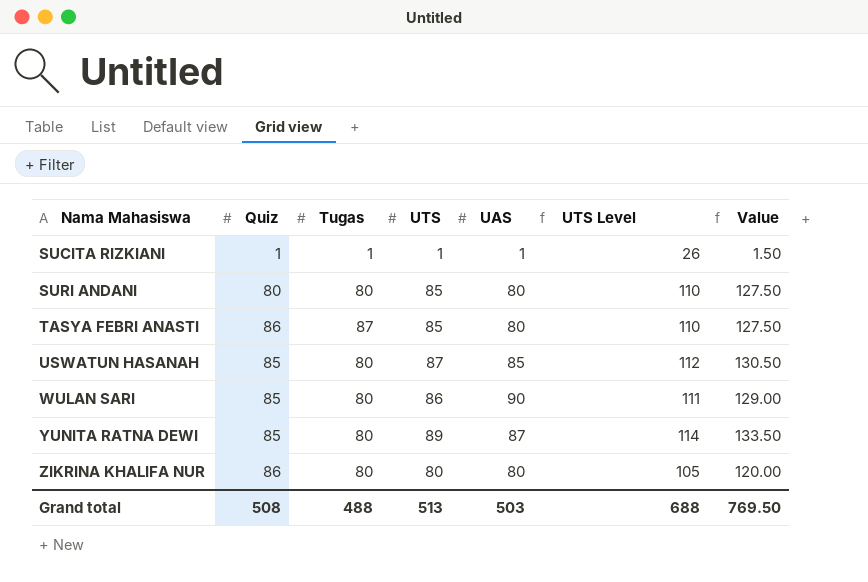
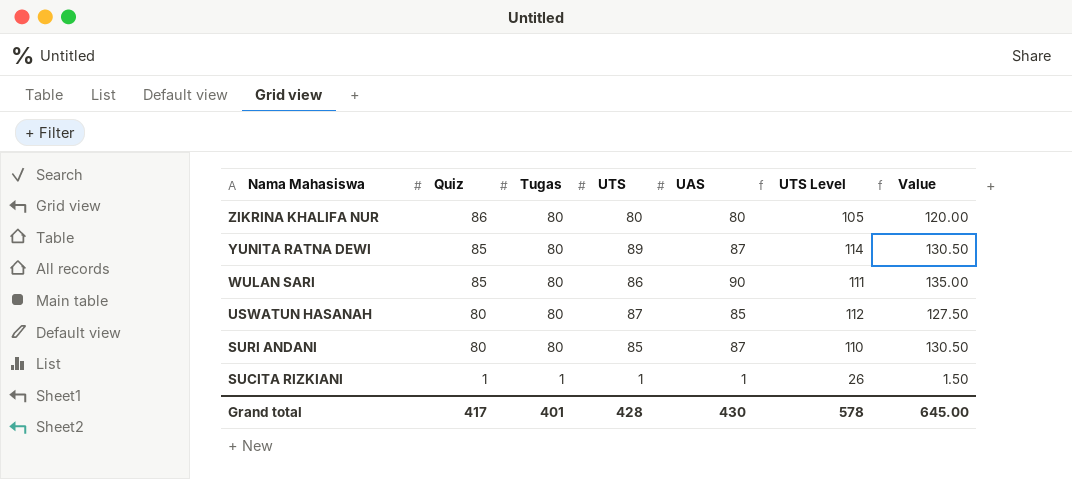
row order: Nama Mahasiswa ascending -> Nama Mahasiswa descending
column Value | formula: [UTS] * 1.5 -> [UAS] * 1.5
row TASYA FEBRI ANASTI: 86 | 87 | 85 | 80 | 110 | 127.50 -> none
USWATUN HASANAH | Quiz: 85 -> 80
SURI ANDANI | UAS: 80 -> 87
Grand total | Quiz: 508 -> 417
Grand total | Tugas: 488 -> 401
Grand total | UTS: 513 -> 428
Grand total | UAS: 503 -> 430
Grand total | UTS Level: 688 -> 578
Grand total | Value: 769.50 -> 645.00

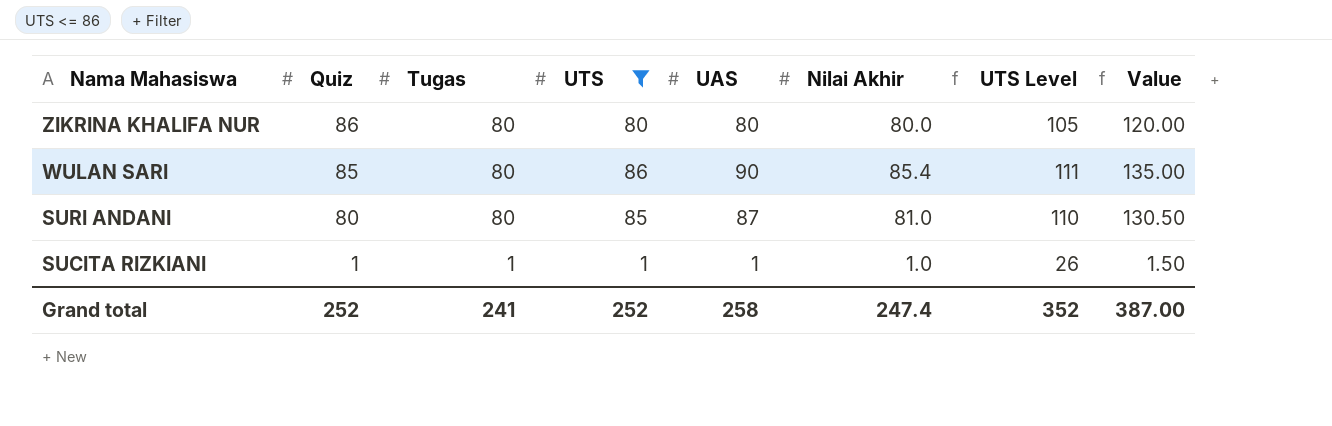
filter: none -> UTS <= 86
column Nilai Akhir | position: none -> 6
Grand total | Quiz: 417 -> 252
Grand total | Tugas: 401 -> 241
Grand total | UTS: 428 -> 252
Grand total | UAS: 430 -> 258
Grand total | UTS Level: 578 -> 352
Grand total | Value: 645.00 -> 387.00

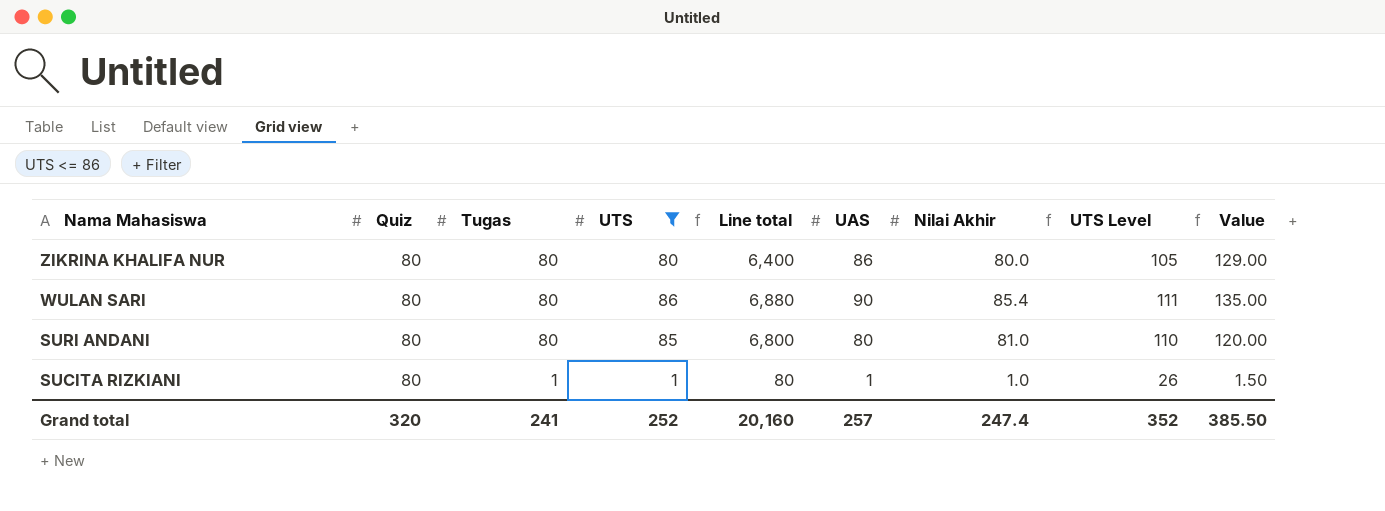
column Line total | formula: none -> [Quiz] * [UTS]
ZIKRINA KHALIFA NUR | Quiz: 86 -> 80
ZIKRINA KHALIFA NUR | UAS: 80 -> 86
ZIKRINA KHALIFA NUR | Value: 120.00 -> 129.00
WULAN SARI | Quiz: 85 -> 80
SURI ANDANI | UAS: 87 -> 80
SURI ANDANI | Value: 130.50 -> 120.00
SUCITA RIZKIANI | Quiz: 1 -> 80
Grand total | Quiz: 252 -> 320
Grand total | UAS: 258 -> 257
Grand total | Value: 387.00 -> 385.50

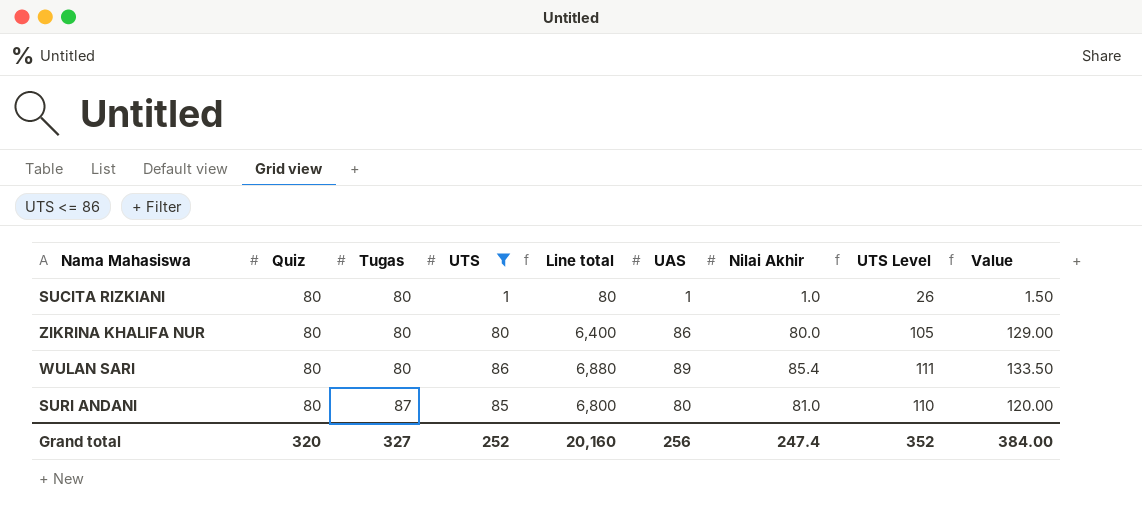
row order: Nama Mahasiswa descending -> Tugas ascending
SUCITA RIZKIANI | Tugas: 1 -> 80
WULAN SARI | UAS: 90 -> 89
WULAN SARI | Value: 135.00 -> 133.50
SURI ANDANI | Tugas: 80 -> 87
Grand total | Tugas: 241 -> 327
Grand total | UAS: 257 -> 256
Grand total | Value: 385.50 -> 384.00

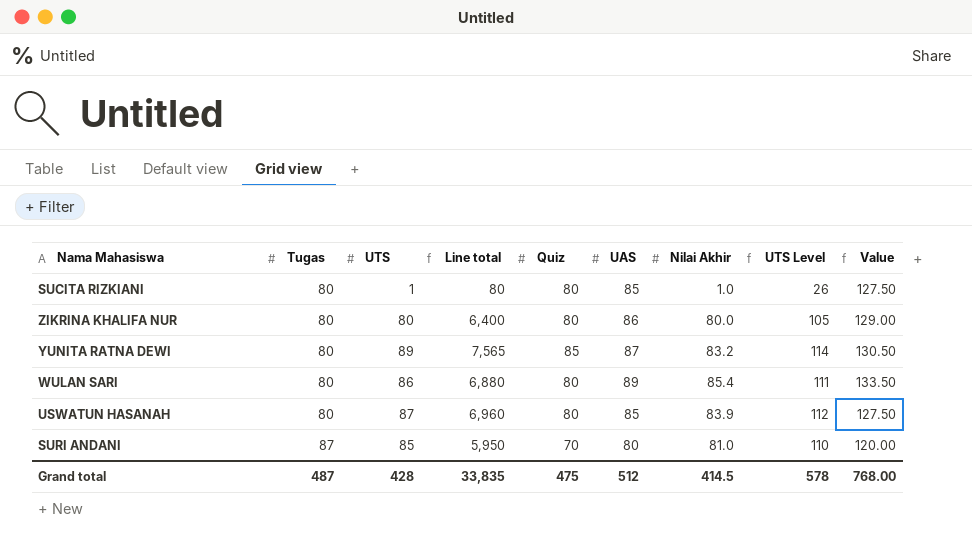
filter: UTS <= 86 -> none
column Quiz | position: 2 -> 5
SUCITA RIZKIANI | UAS: 1 -> 85
SUCITA RIZKIANI | Value: 1.50 -> 127.50
SURI ANDANI | Line total: 6,800 -> 5,950
SURI ANDANI | Quiz: 80 -> 70
Grand total | Tugas: 327 -> 487
Grand total | UTS: 252 -> 428
Grand total | Line total: 20,160 -> 33,835
Grand total | Quiz: 320 -> 475
Grand total | UAS: 256 -> 512
Grand total | Nilai Akhir: 247.4 -> 414.5
Grand total | UTS Level: 352 -> 578
Grand total | Value: 384.00 -> 768.00

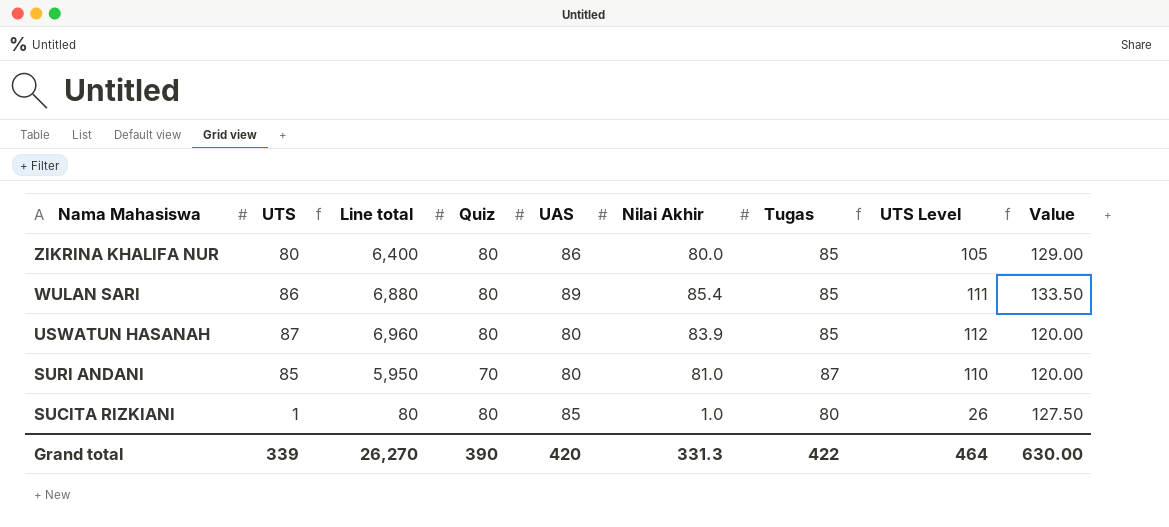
row order: Tugas ascending -> Nama Mahasiswa descending
column Tugas | position: 2 -> 7
row YUNITA RATNA DEWI: 80 | 89 | 7,565 | 85 | 87 | 83.2 | 114 | 130.50 -> none
ZIKRINA KHALIFA NUR | Tugas: 80 -> 85
WULAN SARI | Tugas: 80 -> 85
USWATUN HASANAH | UAS: 85 -> 80
USWATUN HASANAH | Tugas: 80 -> 85
USWATUN HASANAH | Value: 127.50 -> 120.00
Grand total | UTS: 428 -> 339
Grand total | Line total: 33,835 -> 26,270
Grand total | Quiz: 475 -> 390
Grand total | UAS: 512 -> 420
Grand total | Nilai Akhir: 414.5 -> 331.3
Grand total | Tugas: 487 -> 422
Grand total | UTS Level: 578 -> 464
Grand total | Value: 768.00 -> 630.00

